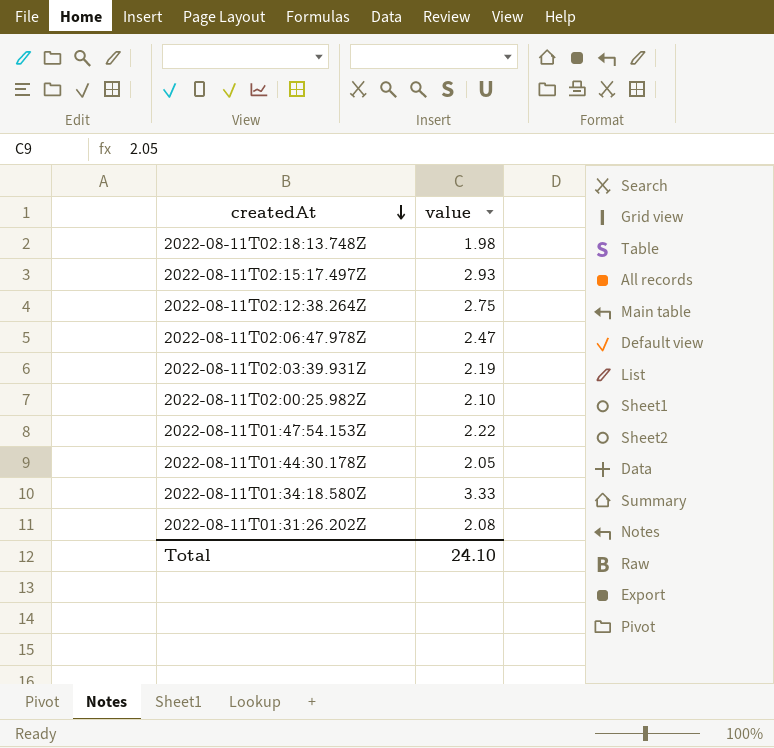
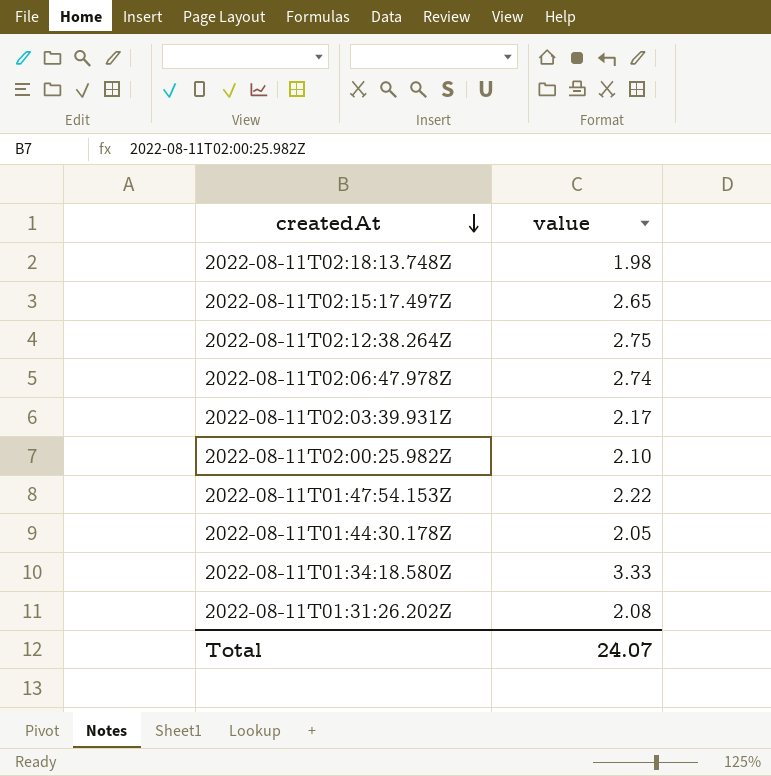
2022-08-11T02:15:17.497Z | value: 2.93 -> 2.65
2022-08-11T02:06:47.978Z | value: 2.47 -> 2.74
2022-08-11T02:03:39.931Z | value: 2.19 -> 2.17
Total | value: 24.10 -> 24.07

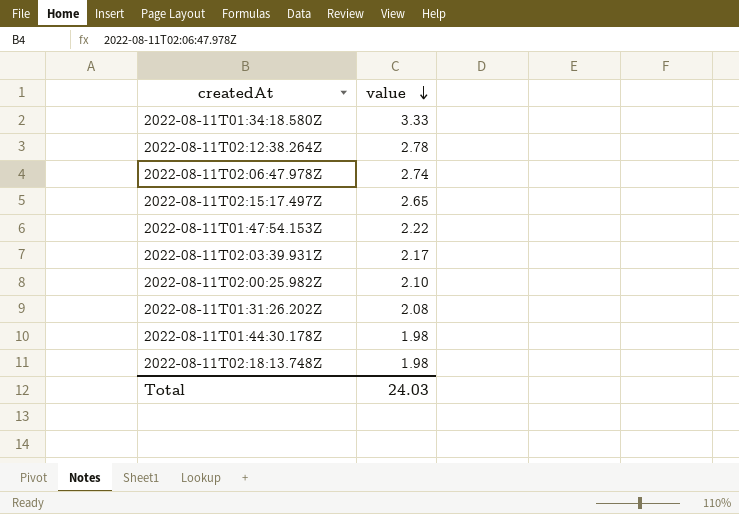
row order: createdAt descending -> value descending
2022-08-11T02:12:38.264Z | value: 2.75 -> 2.78
2022-08-11T01:44:30.178Z | value: 2.05 -> 1.98
Total | value: 24.07 -> 24.03

